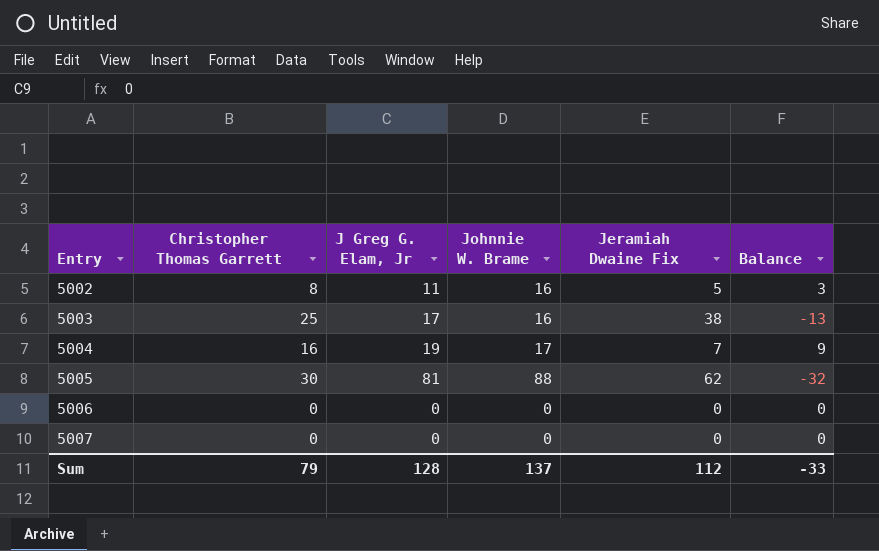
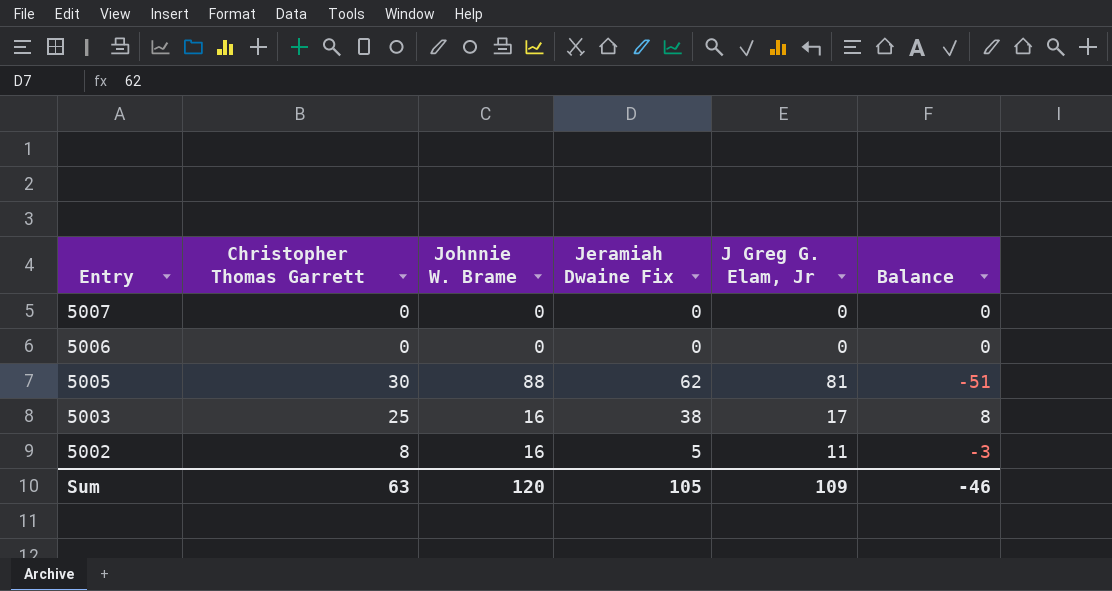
row order: Entry ascending -> Entry descending
column J Greg G. Elam, Jr | position: 3 -> 5
column Balance | formula: [Christopher Thomas Garrett] - [Jeramiah Dwaine Fix] -> [Christopher Thomas Garrett] - [J Greg G. Elam, Jr]
row 5004: 16 | 19 | 17 | 7 | 9 -> none
Sum | Christopher Thomas Garrett: 79 -> 63
Sum | Johnnie W. Brame: 137 -> 120
Sum | Jeramiah Dwaine Fix: 112 -> 105
Sum | J Greg G. Elam, Jr: 128 -> 109
Sum | Balance: -33 -> -46

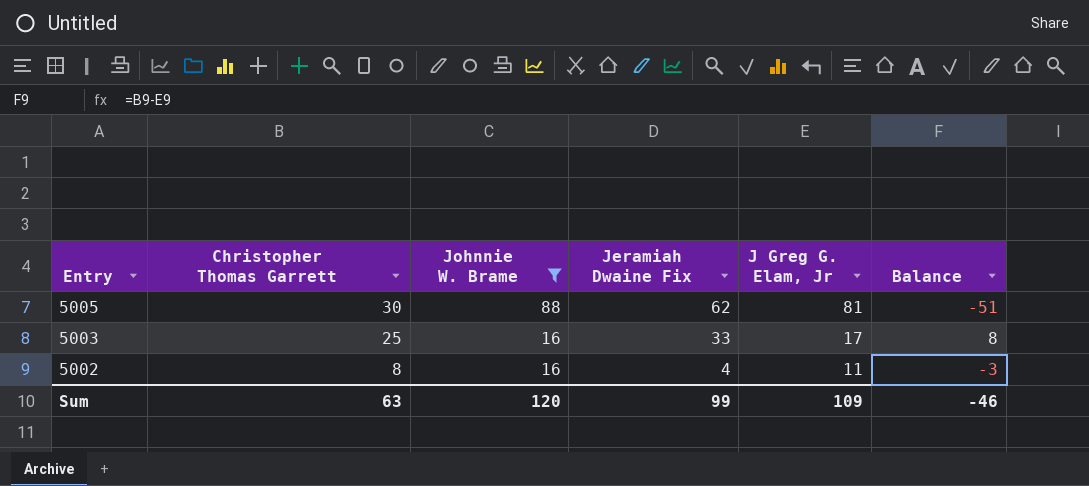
filter: none -> Johnnie W. Brame != 0
5003 | Jeramiah Dwaine Fix: 38 -> 33
5002 | Jeramiah Dwaine Fix: 5 -> 4
Sum | Jeramiah Dwaine Fix: 105 -> 99

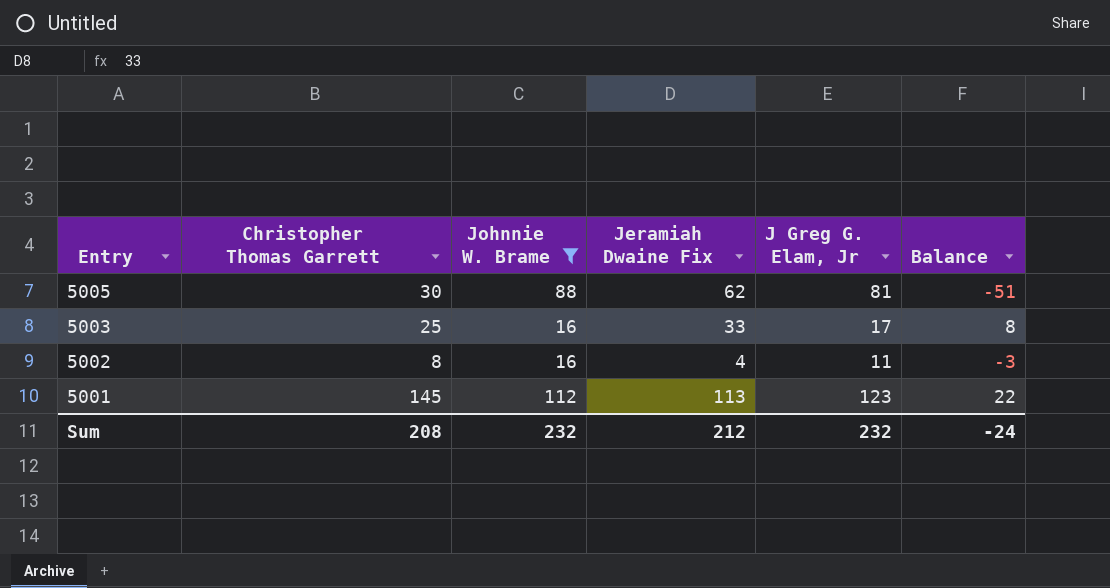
row 5001: none -> 145 | 112 | 113 | 123 | 22
Sum | Christopher Thomas Garrett: 63 -> 208
Sum | Johnnie W. Brame: 120 -> 232
Sum | Jeramiah Dwaine Fix: 99 -> 212
Sum | J Greg G. Elam, Jr: 109 -> 232
Sum | Balance: -46 -> -24

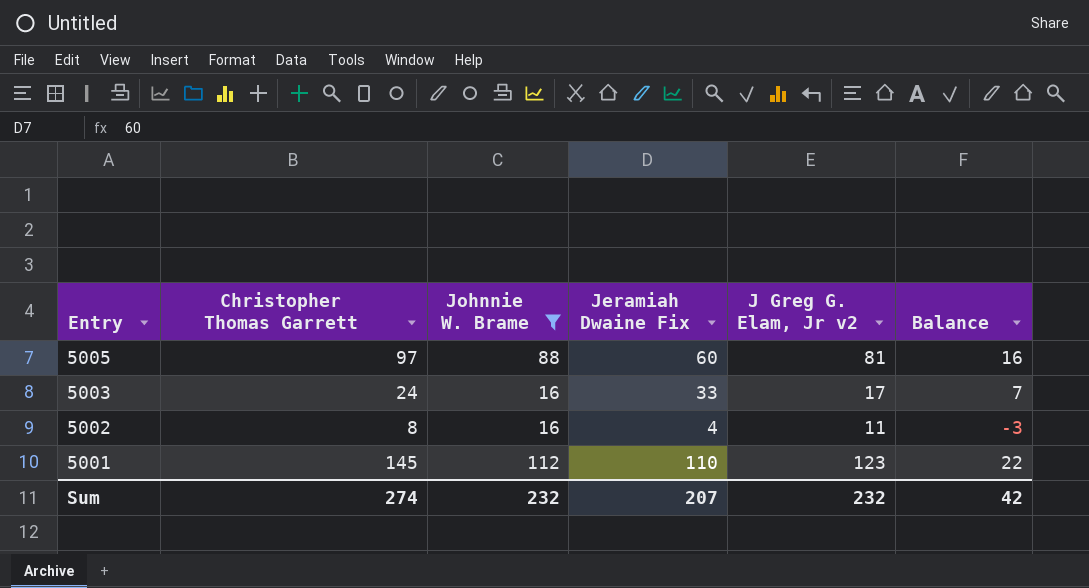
column name: J Greg G. Elam, Jr -> J Greg G. Elam, Jr v2
5005 | Christopher Thomas Garrett: 30 -> 97
5005 | Jeramiah Dwaine Fix: 62 -> 60
5005 | Balance: -51 -> 16
5003 | Christopher Thomas Garrett: 25 -> 24
5003 | Balance: 8 -> 7
5001 | Jeramiah Dwaine Fix: 113 -> 110
Sum | Christopher Thomas Garrett: 208 -> 274
Sum | Jeramiah Dwaine Fix: 212 -> 207
Sum | Balance: -24 -> 42

